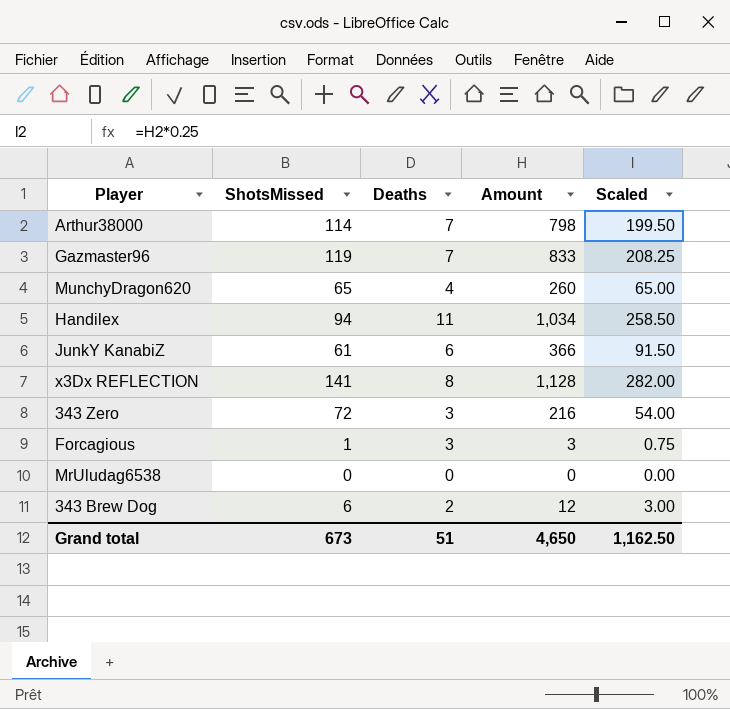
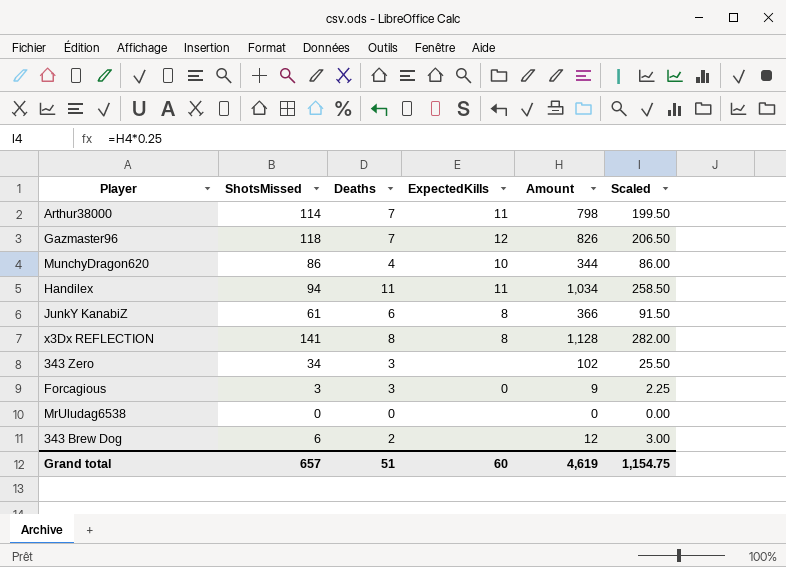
column ExpectedKills | position: none -> 4
Gazmaster96 | ShotsMissed: 119 -> 118
Gazmaster96 | Amount: 833 -> 826
Gazmaster96 | Scaled: 208.25 -> 206.50
MunchyDragon620 | ShotsMissed: 65 -> 86
MunchyDragon620 | Amount: 260 -> 344
MunchyDragon620 | Scaled: 65.00 -> 86.00
343 Zero | ShotsMissed: 72 -> 34
343 Zero | Amount: 216 -> 102
343 Zero | Scaled: 54.00 -> 25.50
Forcagious | ShotsMissed: 1 -> 3
Forcagious | Amount: 3 -> 9
Forcagious | Scaled: 0.75 -> 2.25
Grand total | ShotsMissed: 673 -> 657
Grand total | Amount: 4,650 -> 4,619
Grand total | Scaled: 1,162.50 -> 1,154.75

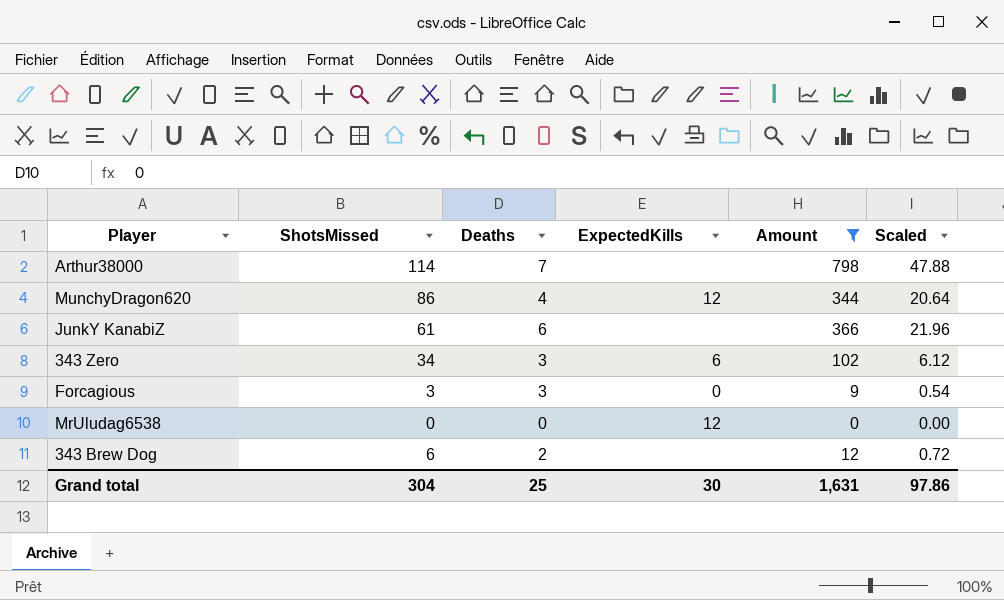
filter: none -> Amount <= 798
column Scaled | formula: [Amount] * 0.25 -> [Amount] * 0.06
Arthur38000 | ExpectedKills: 11 -> none
MunchyDragon620 | ExpectedKills: 10 -> 12
JunkY KanabiZ | ExpectedKills: 8 -> none
343 Zero | ExpectedKills: none -> 6
MrUludag6538 | ExpectedKills: none -> 12
Grand total | ShotsMissed: 657 -> 304
Grand total | Deaths: 51 -> 25
Grand total | ExpectedKills: 60 -> 30
Grand total | Amount: 4,619 -> 1,631
Grand total | Scaled: 1,154.75 -> 97.86

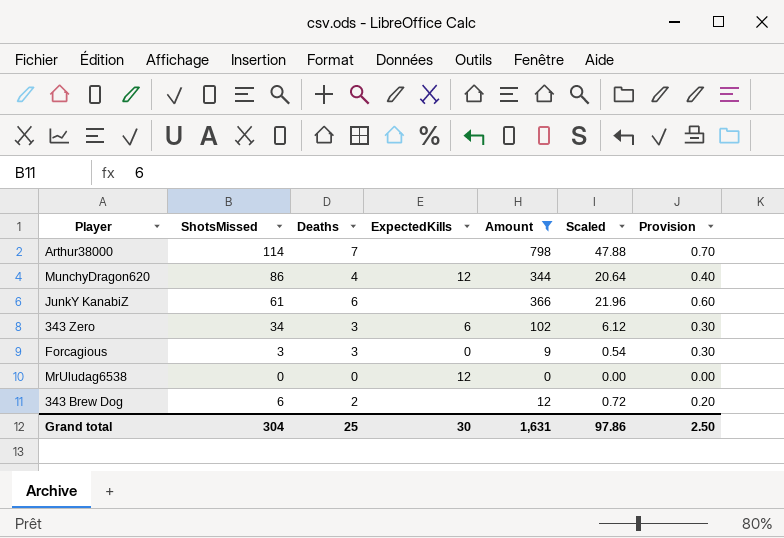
column Provision | formula: none -> [Deaths] * 0.1

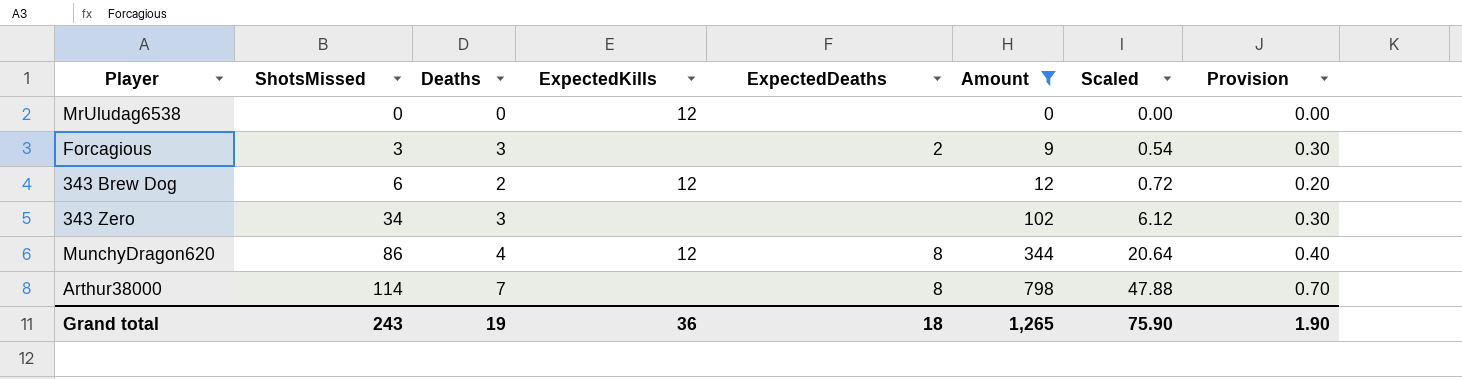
row order: none -> ShotsMissed ascending
column ExpectedDeaths | position: none -> 5
row JunkY KanabiZ: 61 | 6 | none | 366 | 21.96 | 0.60 -> none
Forcagious | ExpectedKills: 0 -> none
343 Brew Dog | ExpectedKills: none -> 12
343 Zero | ExpectedKills: 6 -> none
Grand total | ShotsMissed: 304 -> 243
Grand total | Deaths: 25 -> 19
Grand total | ExpectedKills: 30 -> 36
Grand total | Amount: 1,631 -> 1,265
Grand total | Scaled: 97.86 -> 75.90
Grand total | Provision: 2.50 -> 1.90

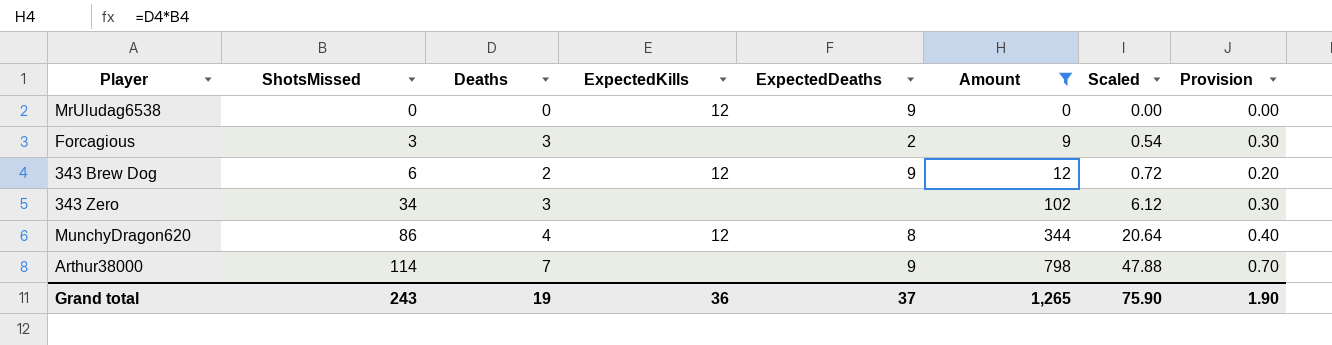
MrUludag6538 | ExpectedDeaths: none -> 9
343 Brew Dog | ExpectedDeaths: none -> 9
Arthur38000 | ExpectedDeaths: 8 -> 9
Grand total | ExpectedDeaths: 18 -> 37

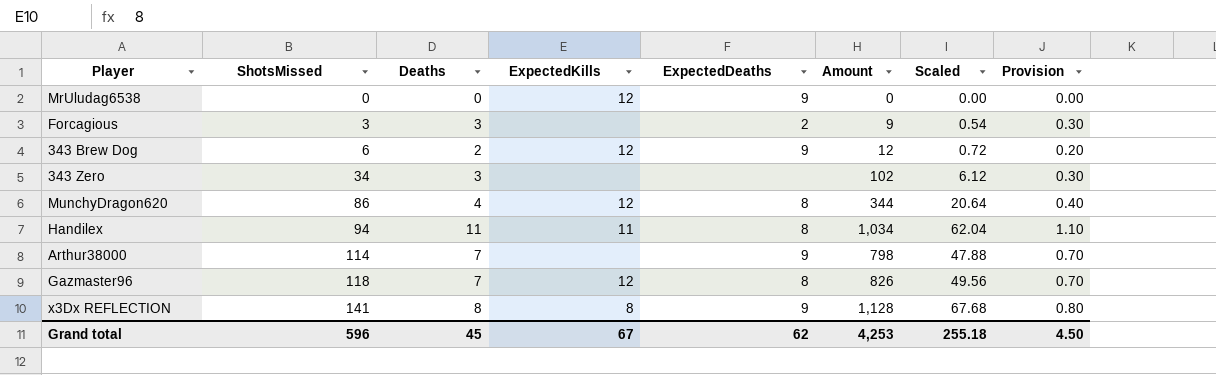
filter: Amount <= 798 -> none
Grand total | ShotsMissed: 243 -> 596
Grand total | Deaths: 19 -> 45
Grand total | ExpectedKills: 36 -> 67
Grand total | ExpectedDeaths: 37 -> 62
Grand total | Amount: 1,265 -> 4,253
Grand total | Scaled: 75.90 -> 255.18
Grand total | Provision: 1.90 -> 4.50

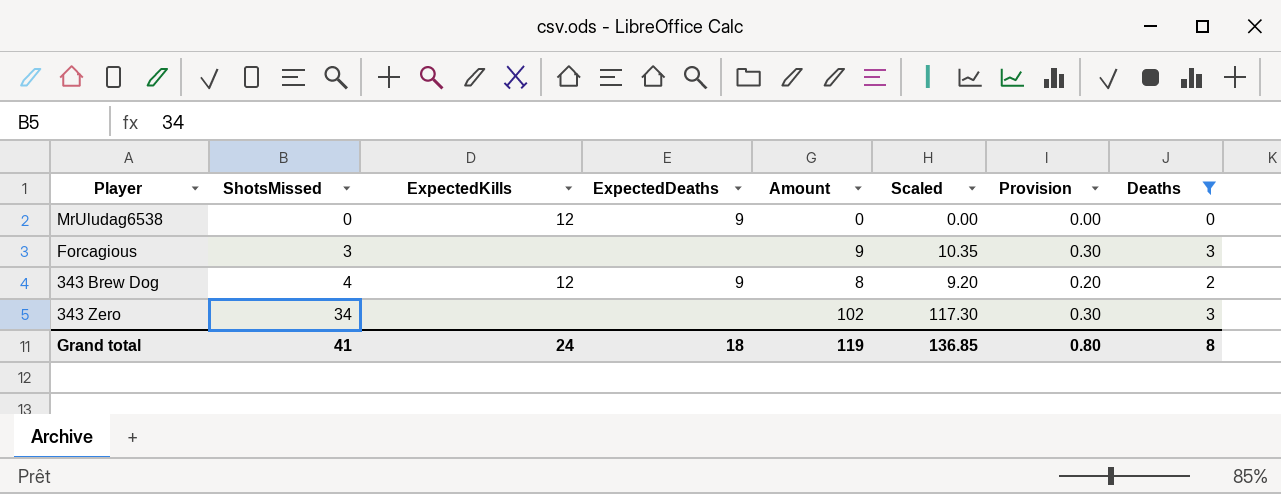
filter: none -> Deaths <= 3
column Scaled | formula: [Amount] * 0.06 -> [Amount] * 1.15
column Deaths | position: 3 -> 8
Forcagious | ExpectedDeaths: 2 -> none
343 Brew Dog | ShotsMissed: 6 -> 4
343 Brew Dog | Amount: 12 -> 8
Grand total | ShotsMissed: 596 -> 41
Grand total | ExpectedKills: 67 -> 24
Grand total | ExpectedDeaths: 62 -> 18
Grand total | Amount: 4,253 -> 119
Grand total | Scaled: 255.18 -> 136.85
Grand total | Provision: 4.50 -> 0.80
Grand total | Deaths: 45 -> 8

